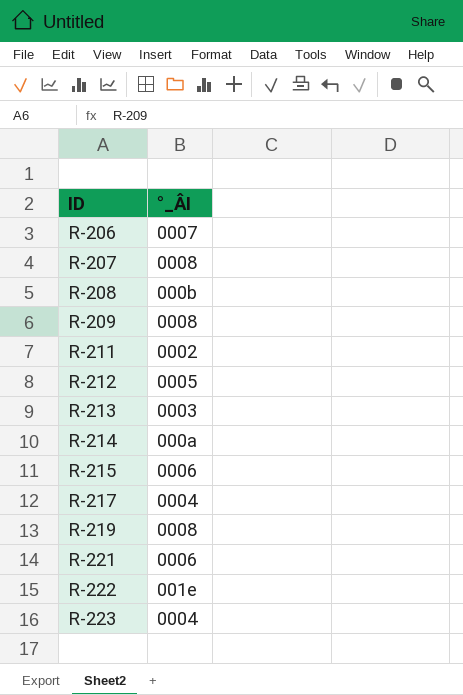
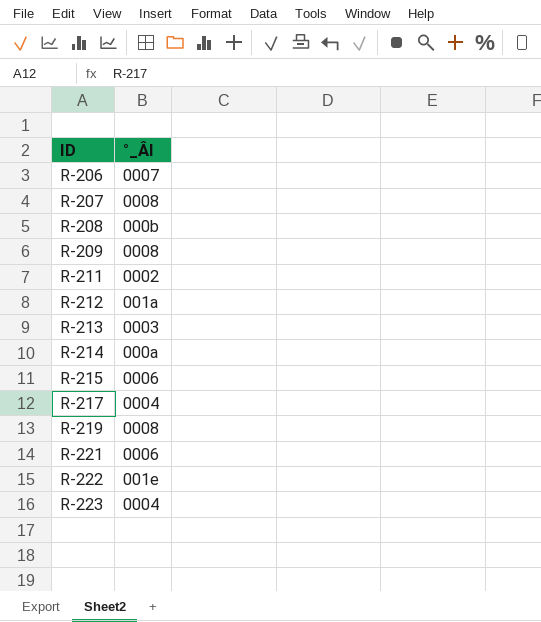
R-212 | °_ÂI: 0005 -> 001a

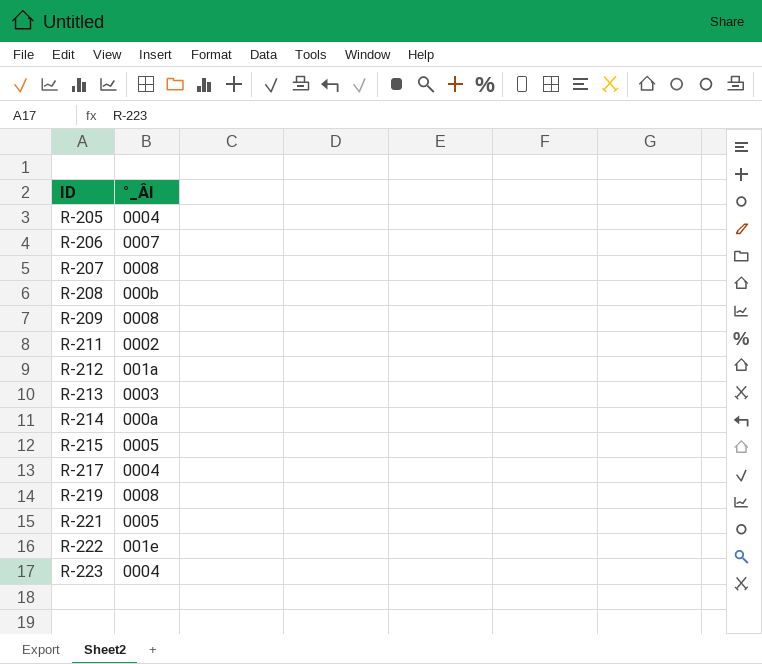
row R-205: none -> 0004
R-215 | °_ÂI: 0006 -> 0005
R-221 | °_ÂI: 0006 -> 0005

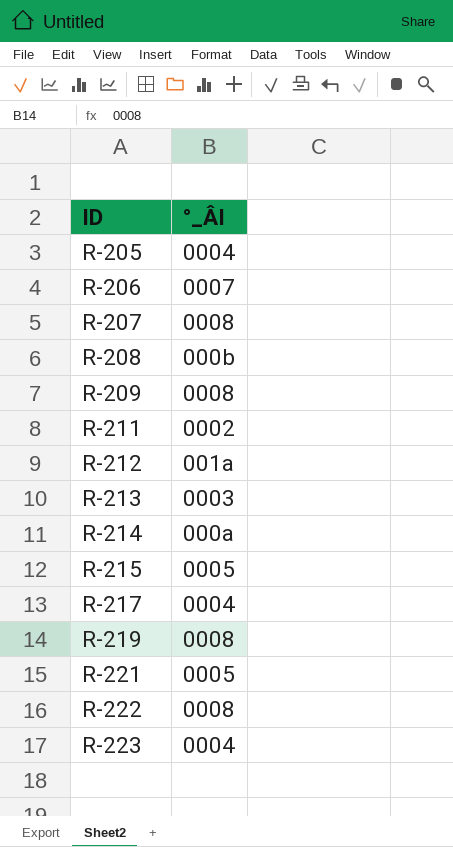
R-222 | °_ÂI: 001e -> 0008

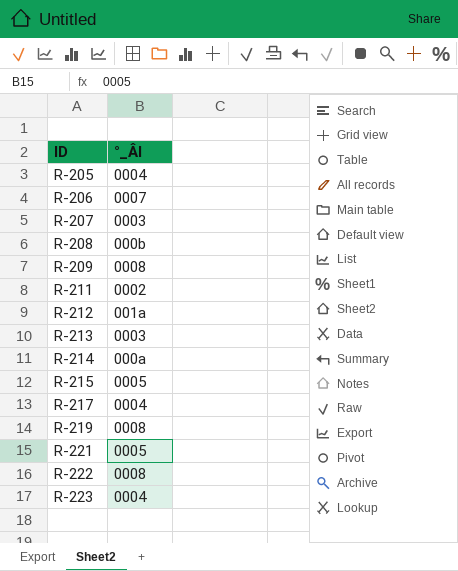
R-207 | °_ÂI: 0008 -> 0003

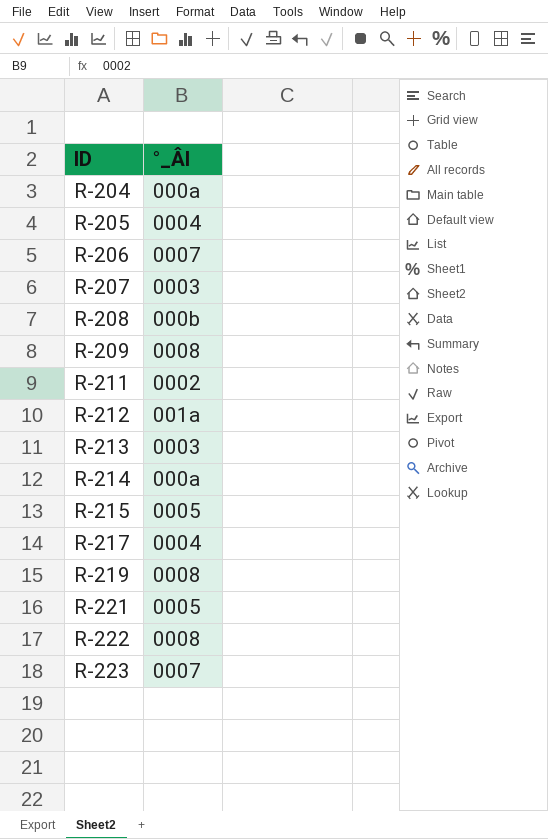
row R-204: none -> 000a
R-223 | °_ÂI: 0004 -> 0007

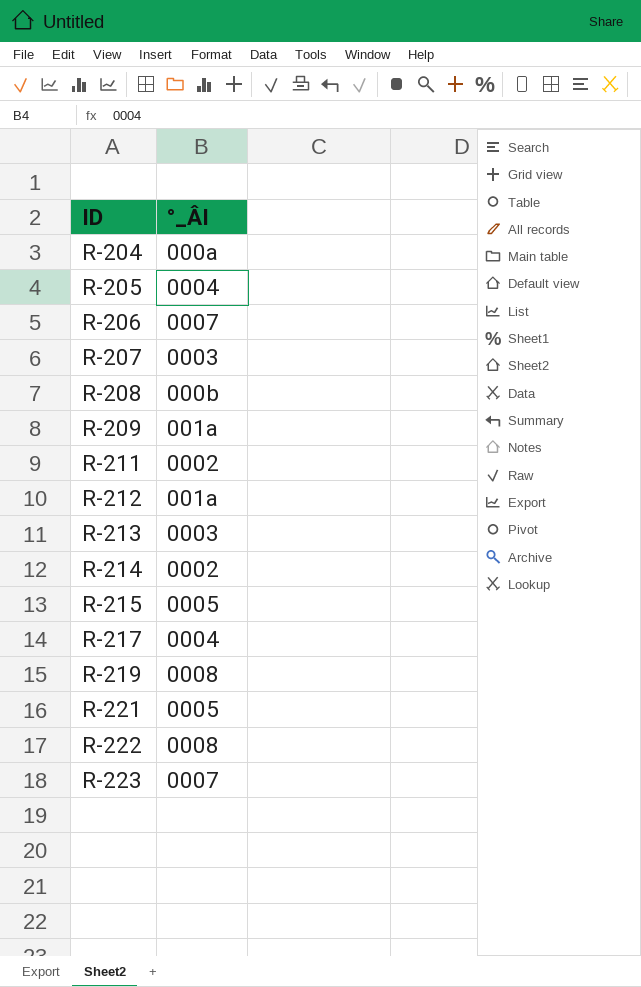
R-209 | °_ÂI: 0008 -> 001a
R-214 | °_ÂI: 000a -> 0002

